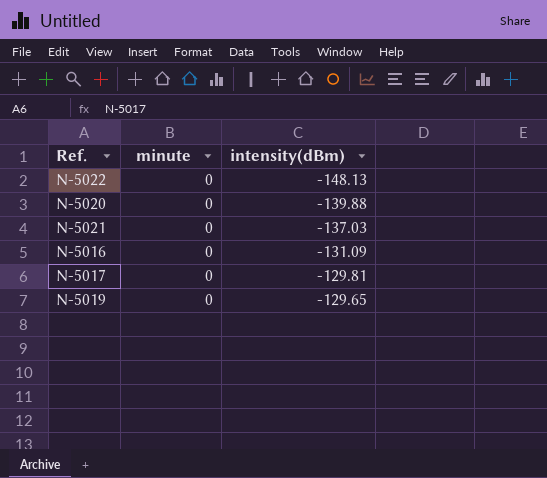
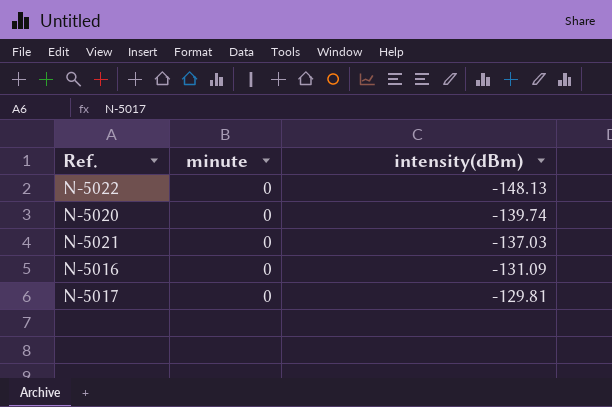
row N-5019: 0 | -129.65 -> none
N-5020 | intensity(dBm): -139.88 -> -139.74

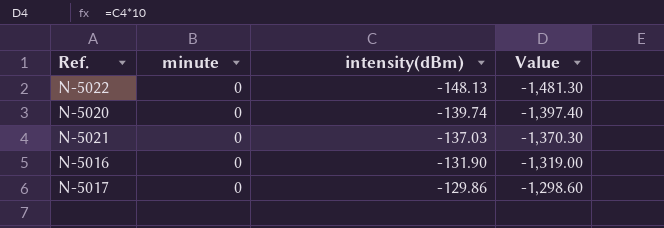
column Value | formula: none -> [intensity(dBm)] * 10
N-5016 | intensity(dBm): -131.09 -> -131.90
N-5017 | intensity(dBm): -129.81 -> -129.86

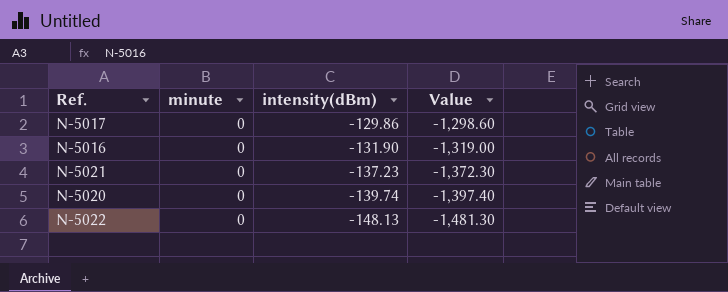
row order: intensity(dBm) ascending -> intensity(dBm) descending
N-5021 | intensity(dBm): -137.03 -> -137.23
N-5021 | Value: -1,370.30 -> -1,372.30

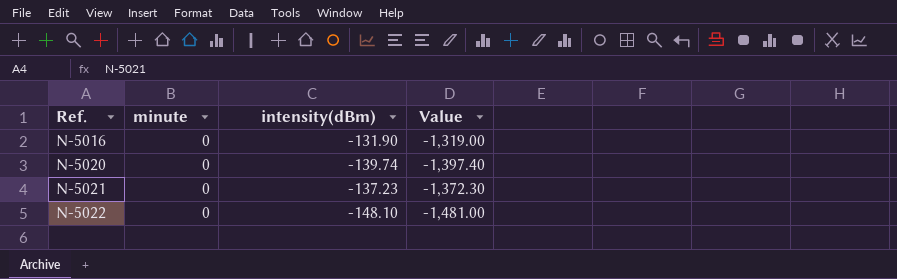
row order: intensity(dBm) descending -> Ref. ascending
row N-5017: 0 | -129.86 | -1,298.60 -> none
N-5022 | intensity(dBm): -148.13 -> -148.10
N-5022 | Value: -1,481.30 -> -1,481.00

